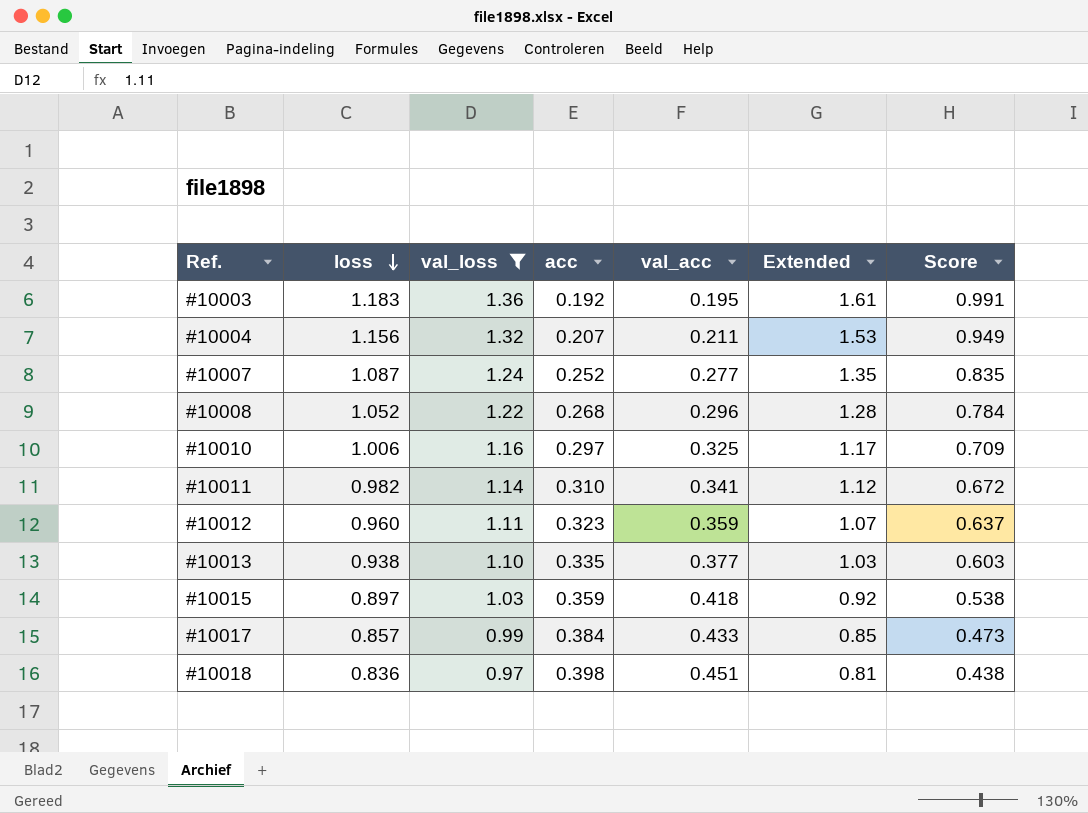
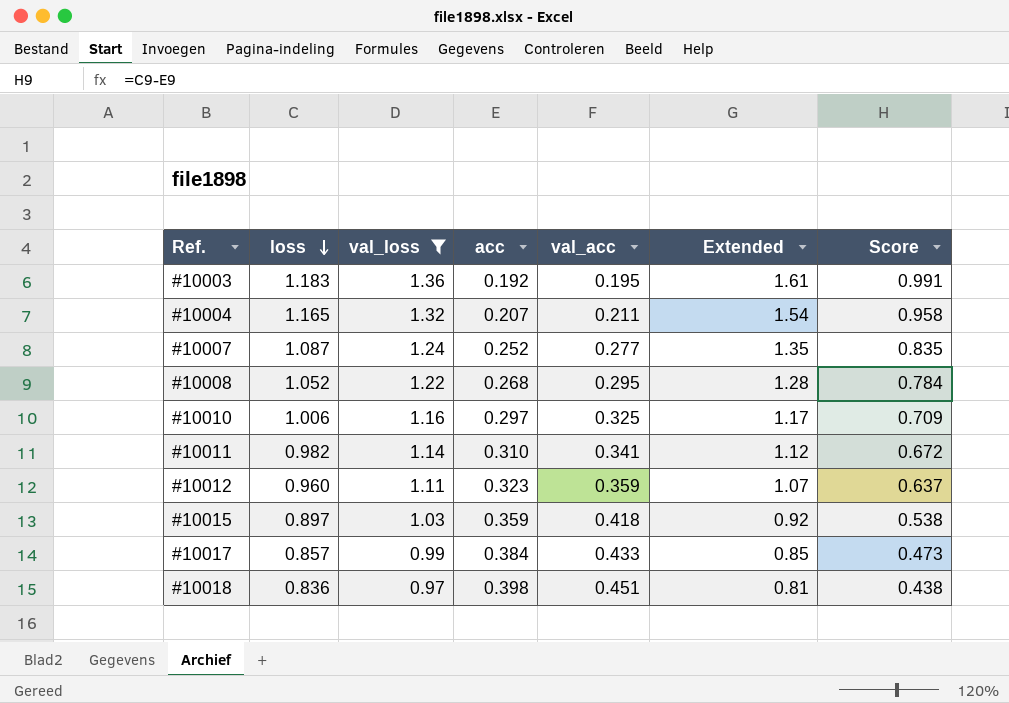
row #10013: 0.938 | 1.10 | 0.335 | 0.377 | 1.03 | 0.603 -> none
#10004 | loss: 1.156 -> 1.165
#10004 | Extended: 1.53 -> 1.54
#10004 | Score: 0.949 -> 0.958
#10008 | val_acc: 0.296 -> 0.295

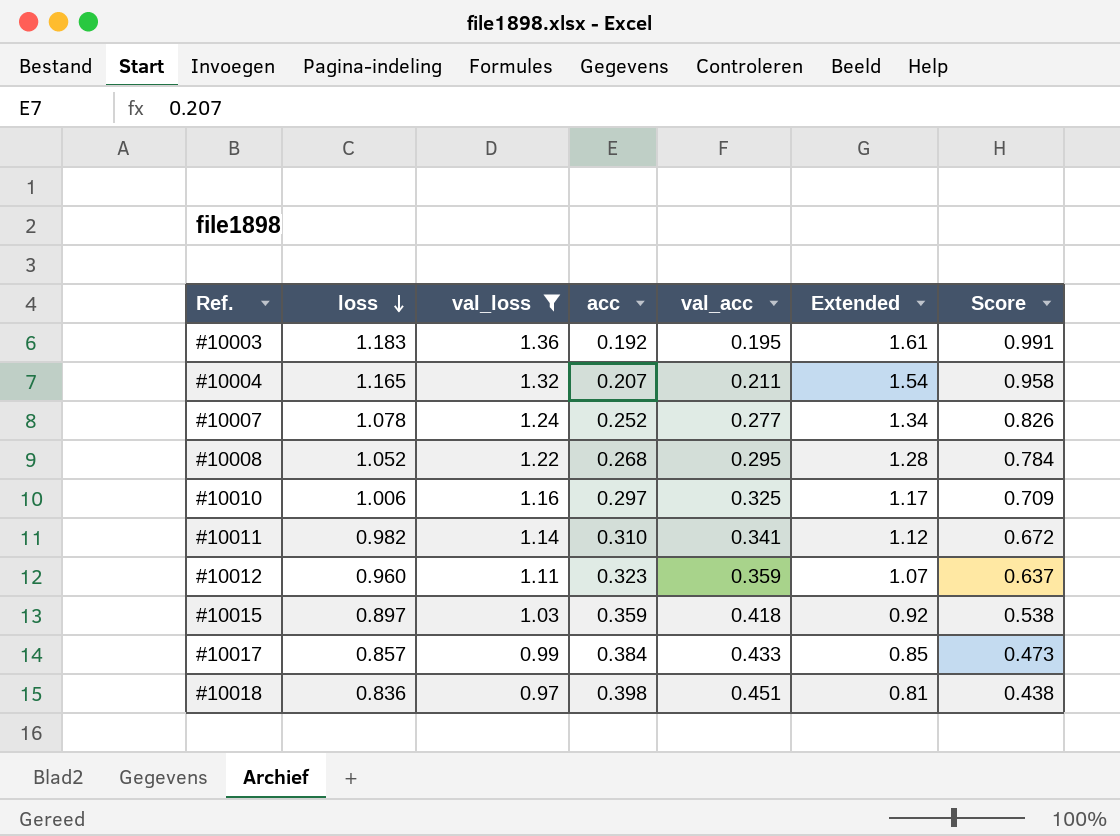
#10007 | loss: 1.087 -> 1.078
#10007 | Extended: 1.35 -> 1.34
#10007 | Score: 0.835 -> 0.826

